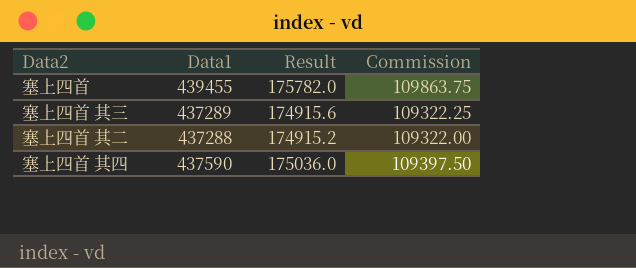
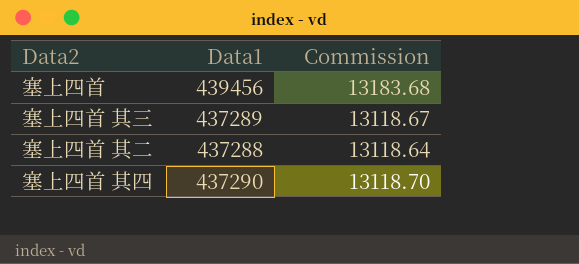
column Result | formula: [Data1] * 0.4 -> none
column Commission | formula: [Data1] * 0.25 -> [Data1] * 0.03
塞上四首 | Data1: 439455 -> 439456
塞上四首 其四 | Data1: 437590 -> 437290

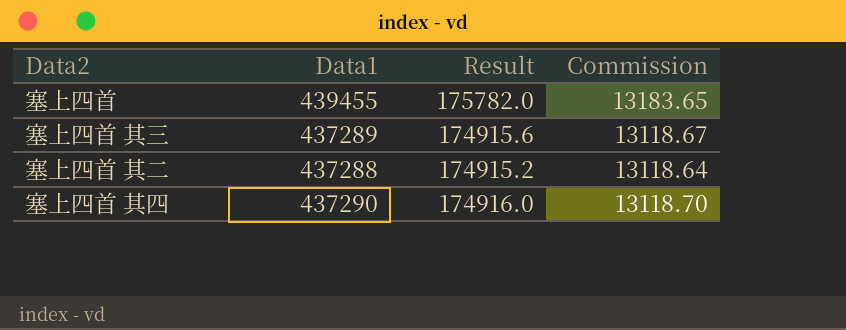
column Result | formula: none -> [Data1] * 0.4
塞上四首 | Data1: 439456 -> 439455
塞上四首 | Commission: 13183.68 -> 13183.65

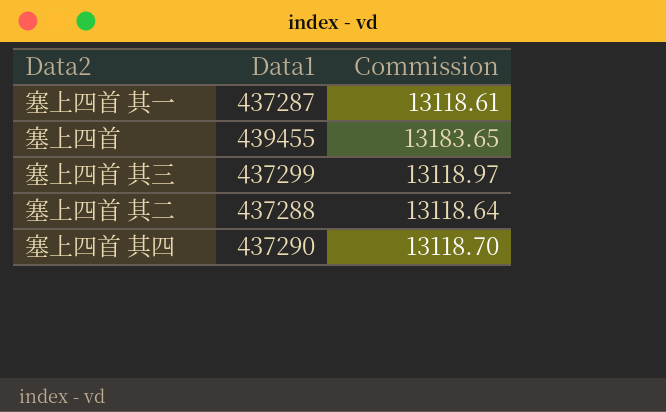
column Result | formula: [Data1] * 0.4 -> none
row 塞上四首 其一: none -> 437287 | 13118.61
塞上四首 其三 | Data1: 437289 -> 437299
塞上四首 其三 | Commission: 13118.67 -> 13118.97

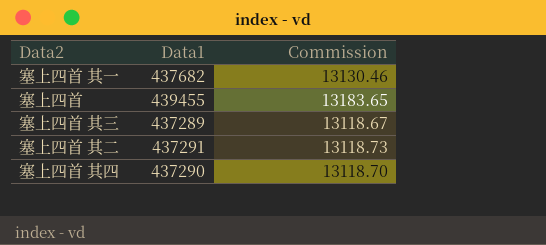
塞上四首 其一 | Data1: 437287 -> 437682
塞上四首 其一 | Commission: 13118.61 -> 13130.46
塞上四首 其三 | Data1: 437299 -> 437289
塞上四首 其三 | Commission: 13118.97 -> 13118.67
塞上四首 其二 | Data1: 437288 -> 437291
塞上四首 其二 | Commission: 13118.64 -> 13118.73

